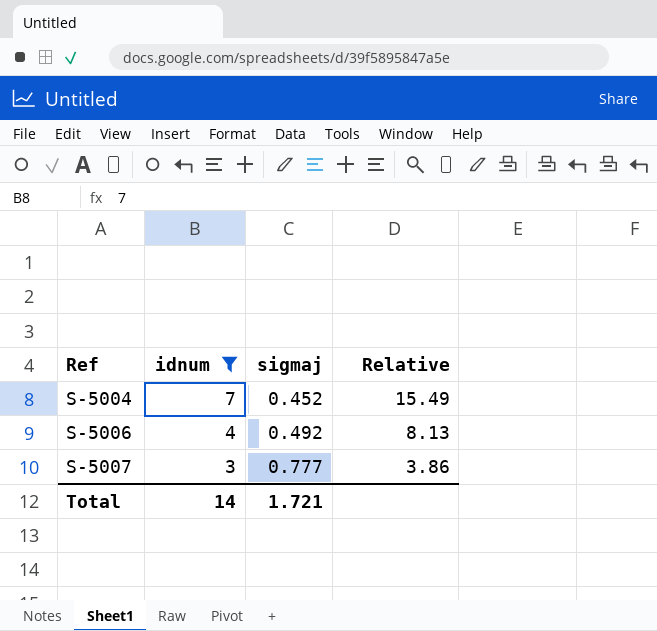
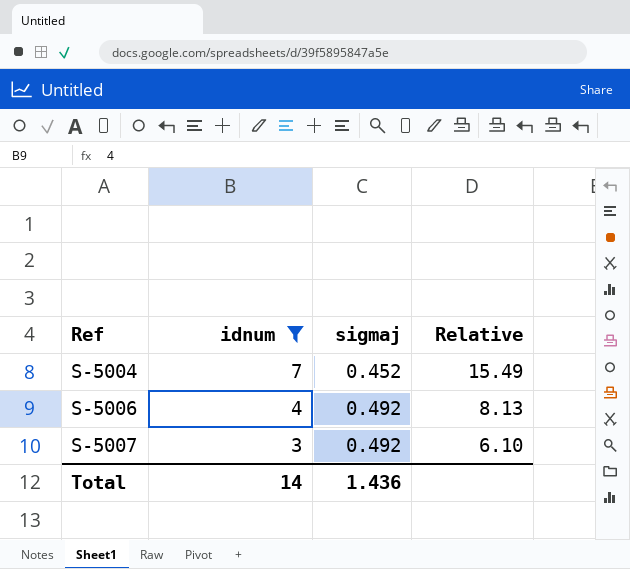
S-5007 | sigmaj: 0.777 -> 0.492
S-5007 | Relative: 3.86 -> 6.10
Total | sigmaj: 1.721 -> 1.436

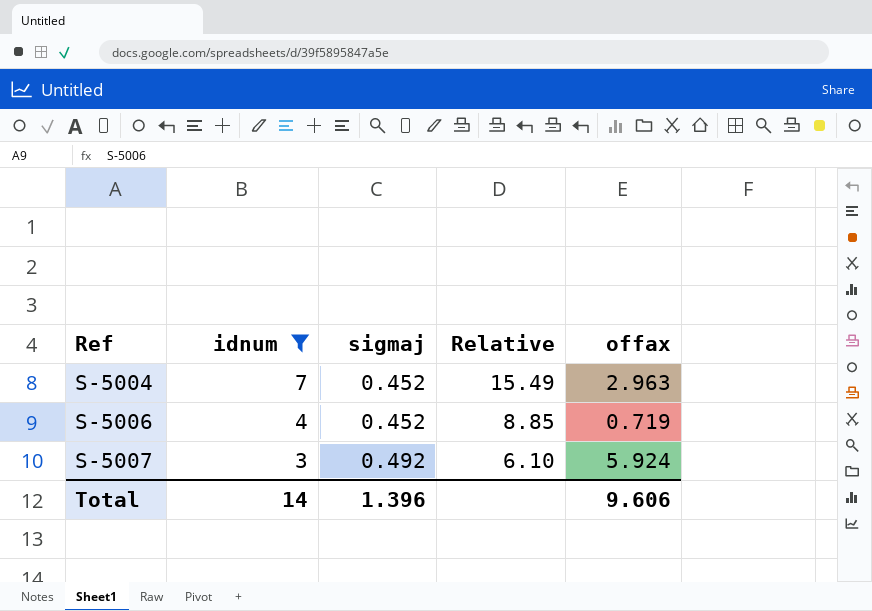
column offax | position: none -> 5
S-5006 | sigmaj: 0.492 -> 0.452
S-5006 | Relative: 8.13 -> 8.85
Total | sigmaj: 1.436 -> 1.396

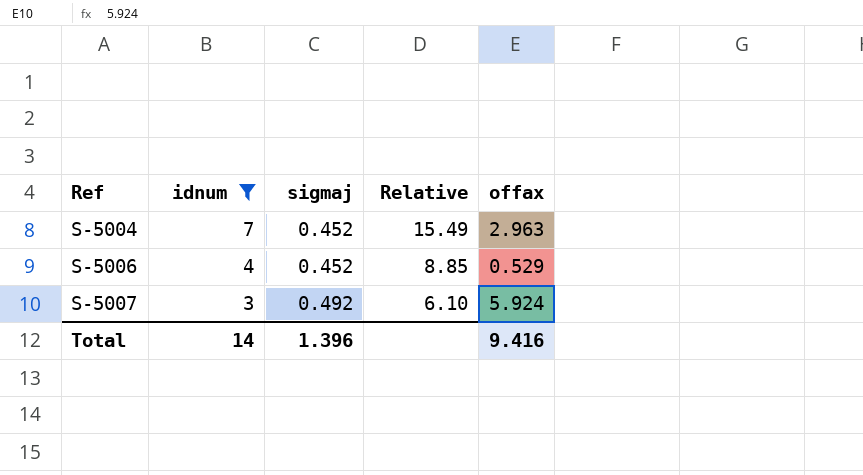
S-5006 | offax: 0.719 -> 0.529
Total | offax: 9.606 -> 9.416

